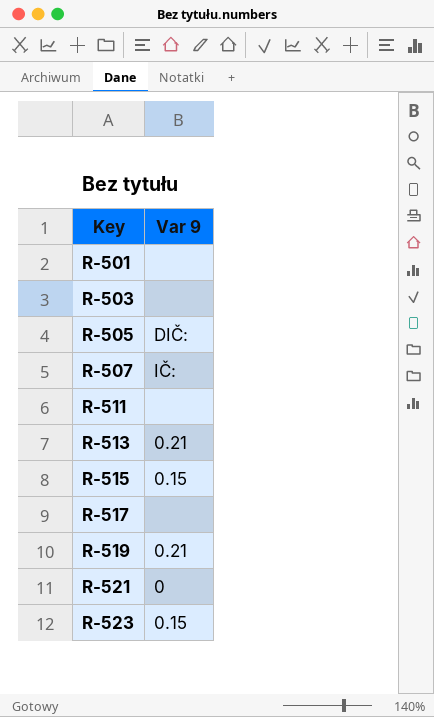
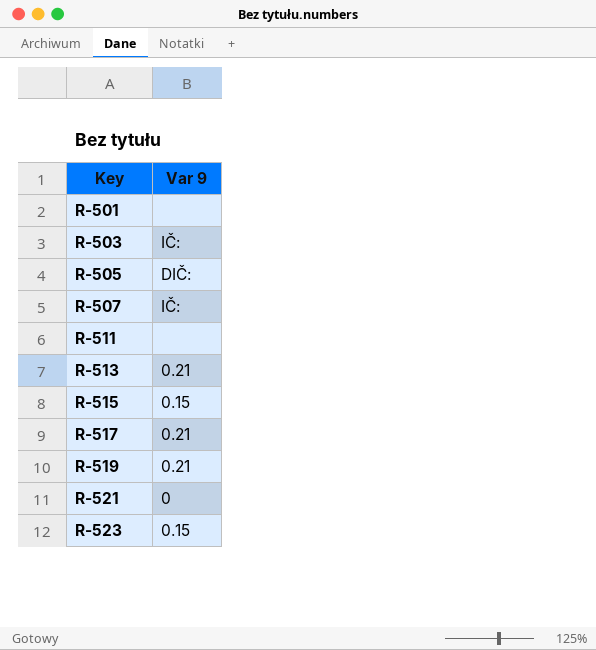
R-503 | Var 9: none -> IČ:
R-517 | Var 9: none -> 0.21

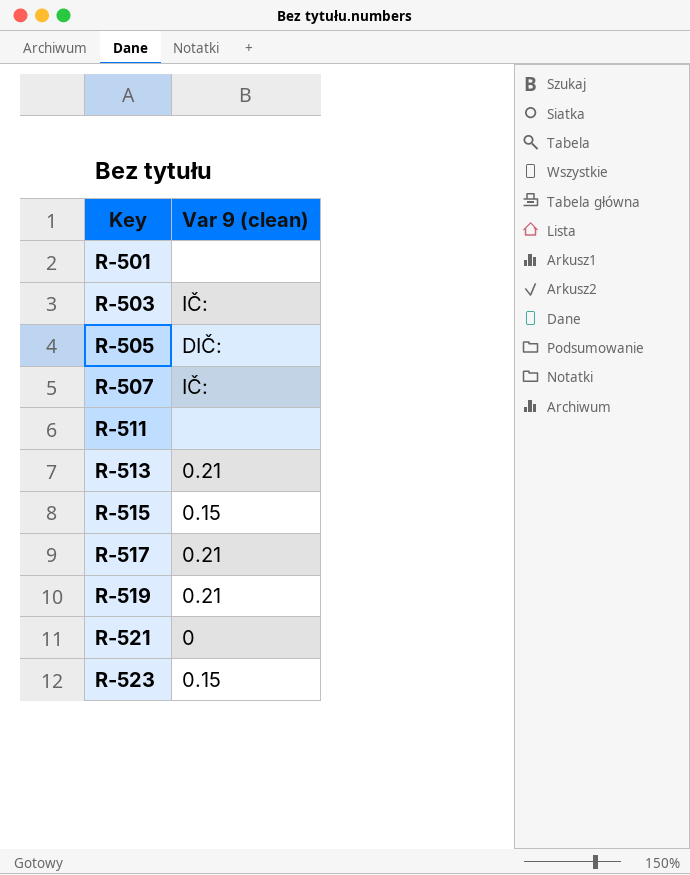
column name: Var 9 -> Var 9 (clean)

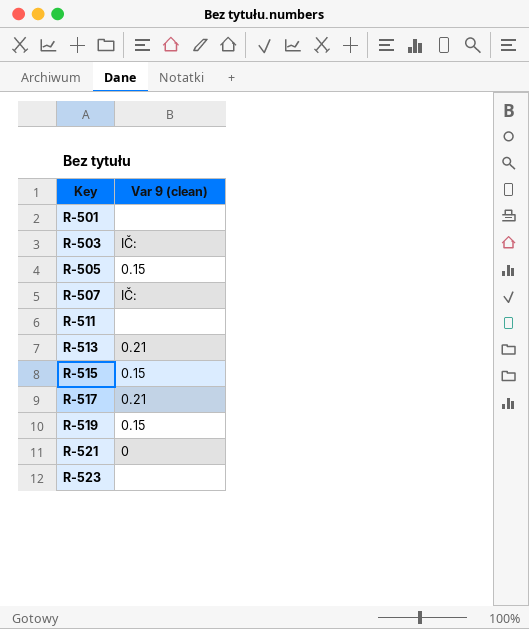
R-505 | Var 9 (clean): DIČ: -> 0.15
R-519 | Var 9 (clean): 0.21 -> 0.15
R-523 | Var 9 (clean): 0.15 -> none

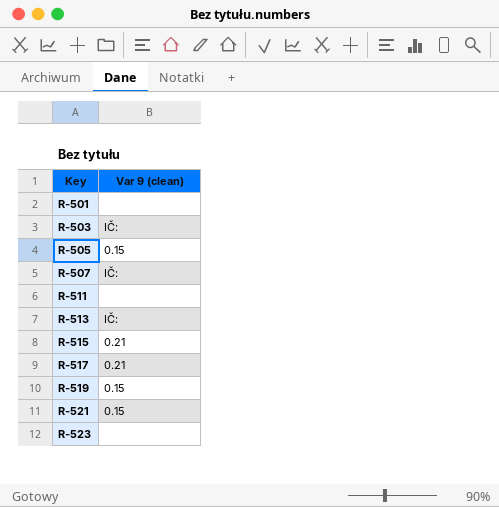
R-513 | Var 9 (clean): 0.21 -> IČ:
R-515 | Var 9 (clean): 0.15 -> 0.21
R-521 | Var 9 (clean): 0 -> 0.15

